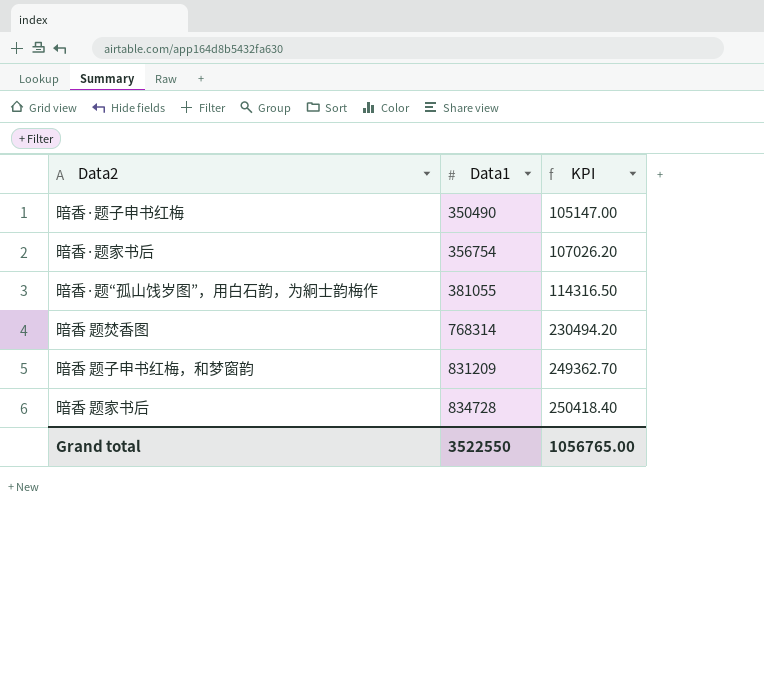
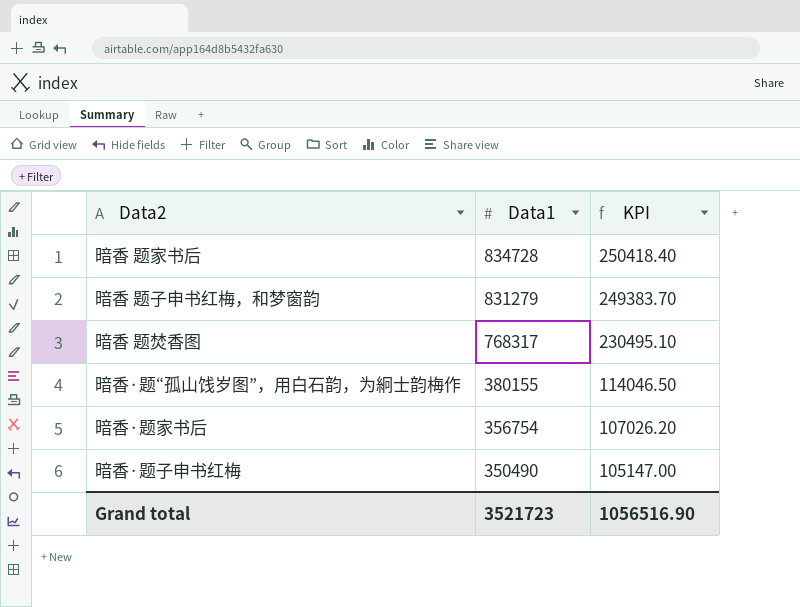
row order: Data1 ascending -> Data1 descending
暗香 题子申书红梅，和梦窗韵 | Data1: 831209 -> 831279
暗香 题子申书红梅，和梦窗韵 | KPI: 249362.70 -> 249383.70
暗香 题焚香图 | Data1: 768314 -> 768317
暗香 题焚香图 | KPI: 230494.20 -> 230495.10
暗香·题“孤山饯岁图”，用白石韵，为絅士韵梅作 | Data1: 381055 -> 380155
暗香·题“孤山饯岁图”，用白石韵，为絅士韵梅作 | KPI: 114316.50 -> 114046.50
Grand total | Data1: 3522550 -> 3521723
Grand total | KPI: 1056765.00 -> 1056516.90

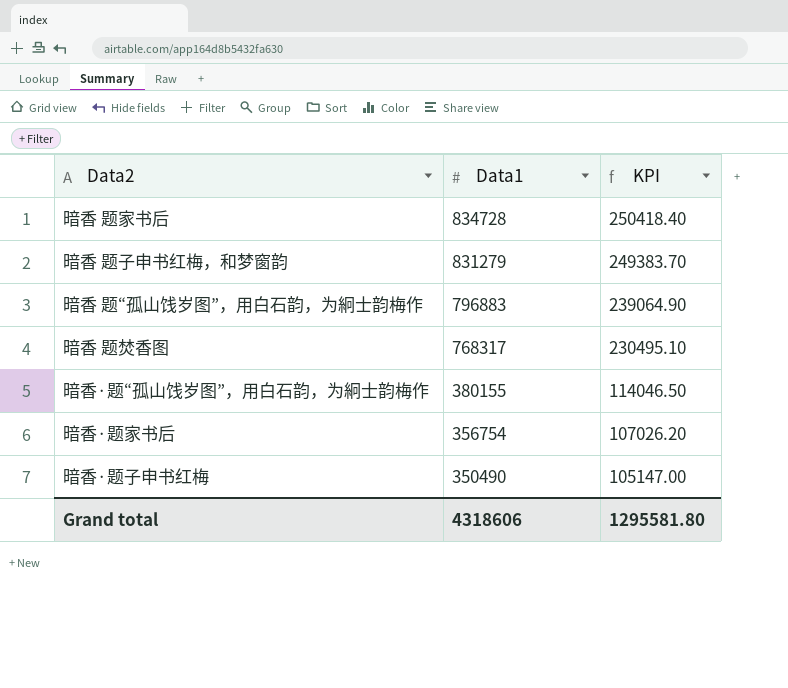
row 暗香 题“孤山饯岁图”，用白石韵，为絅士韵梅作: none -> 796883 | 239064.90
Grand total | Data1: 3521723 -> 4318606
Grand total | KPI: 1056516.90 -> 1295581.80

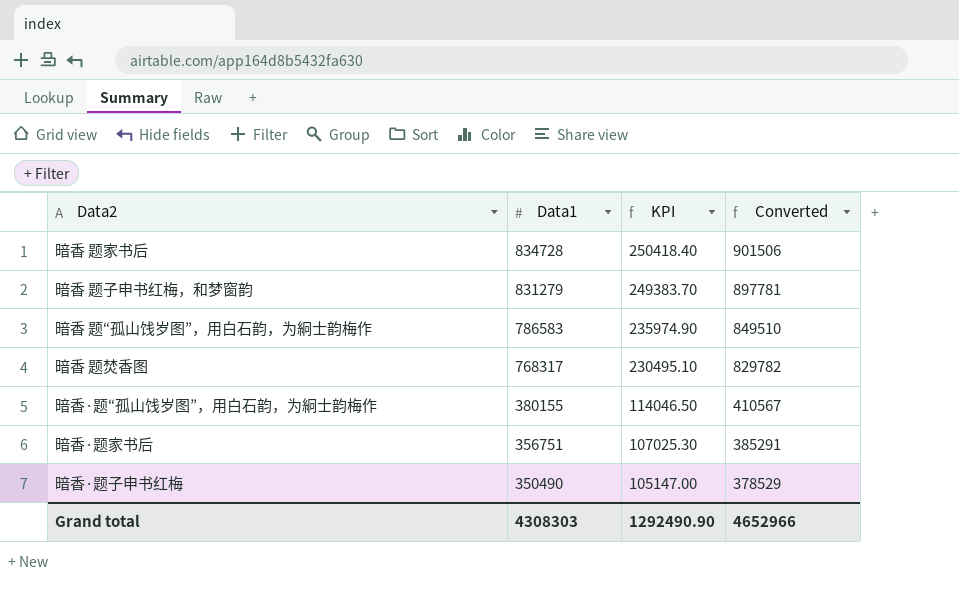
column Converted | formula: none -> [Data1] * 1.08
暗香 题“孤山饯岁图”，用白石韵，为絅士韵梅作 | Data1: 796883 -> 786583
暗香 题“孤山饯岁图”，用白石韵，为絅士韵梅作 | KPI: 239064.90 -> 235974.90
暗香·题家书后 | Data1: 356754 -> 356751
暗香·题家书后 | KPI: 107026.20 -> 107025.30
Grand total | Data1: 4318606 -> 4308303
Grand total | KPI: 1295581.80 -> 1292490.90

